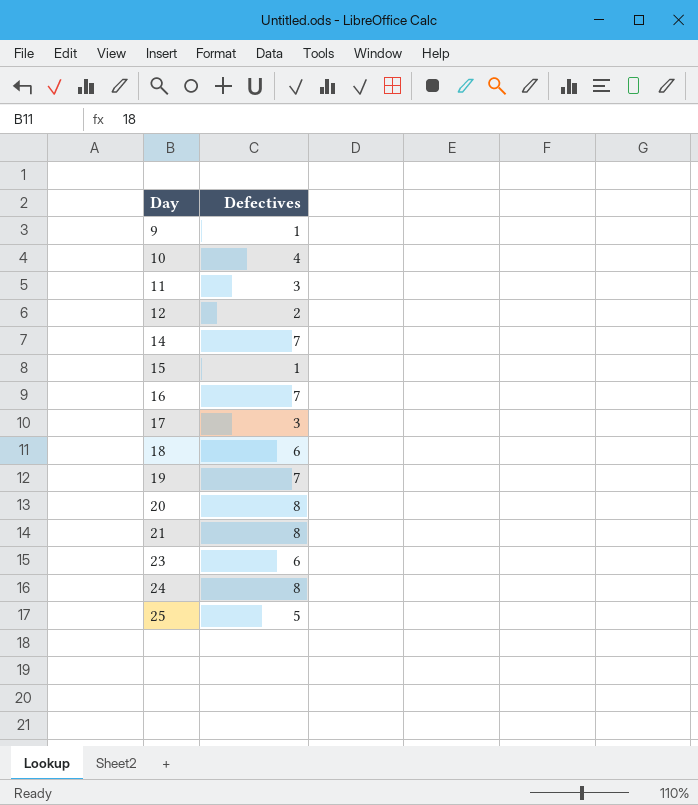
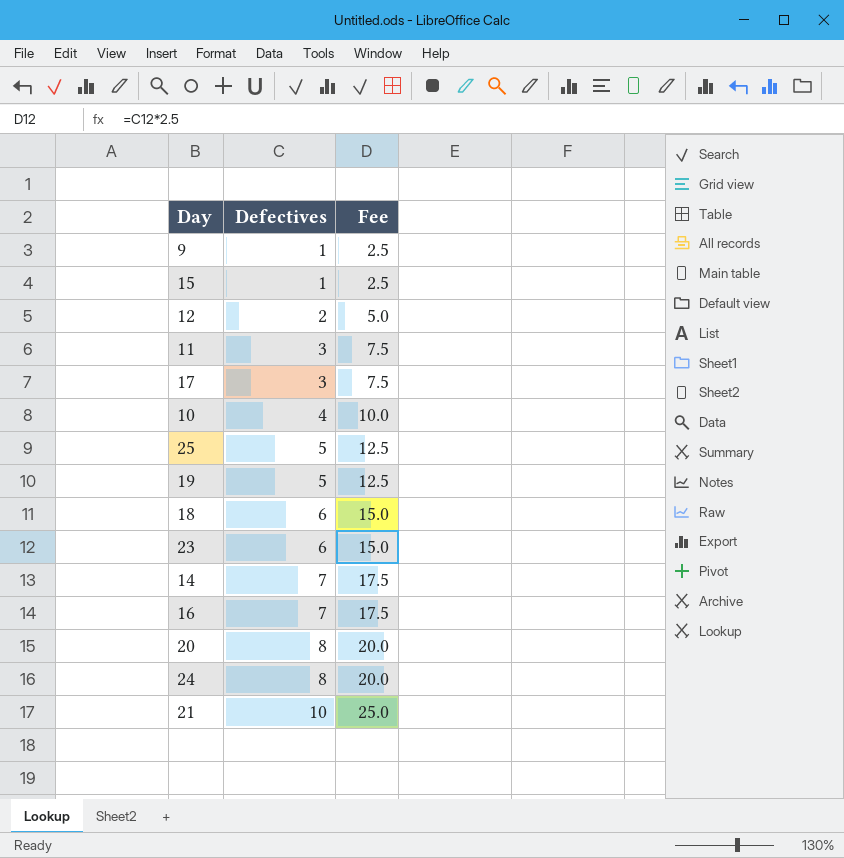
row order: Day ascending -> Defectives ascending
column Fee | formula: none -> [Defectives] * 2.5
19 | Defectives: 7 -> 5
21 | Defectives: 8 -> 10

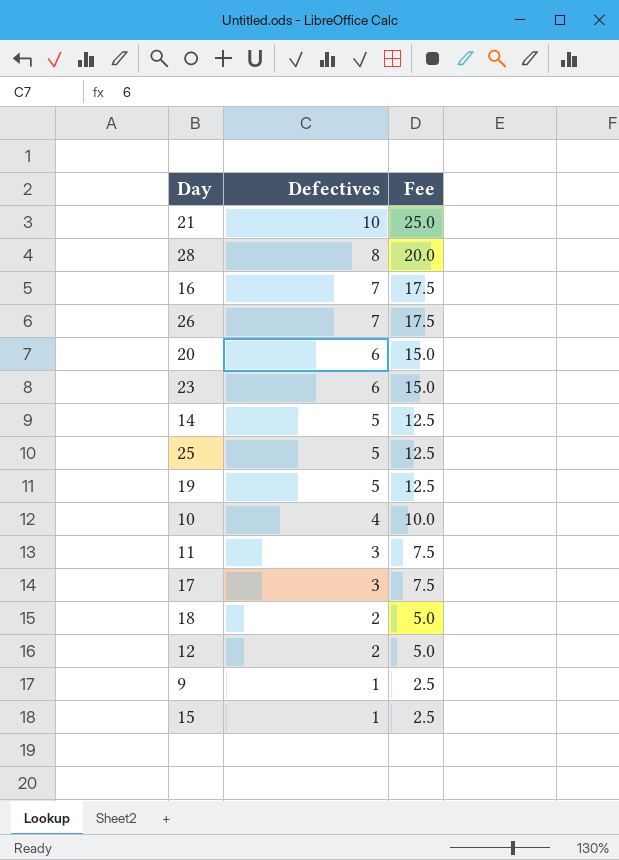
row order: Defectives ascending -> Defectives descending
row 24: 8 | 20.0 -> none
row 28: none -> 8 | 20.0
row 26: none -> 7 | 17.5
20 | Defectives: 8 -> 6
20 | Fee: 20.0 -> 15.0
14 | Defectives: 7 -> 5
14 | Fee: 17.5 -> 12.5
18 | Defectives: 6 -> 2
18 | Fee: 15.0 -> 5.0

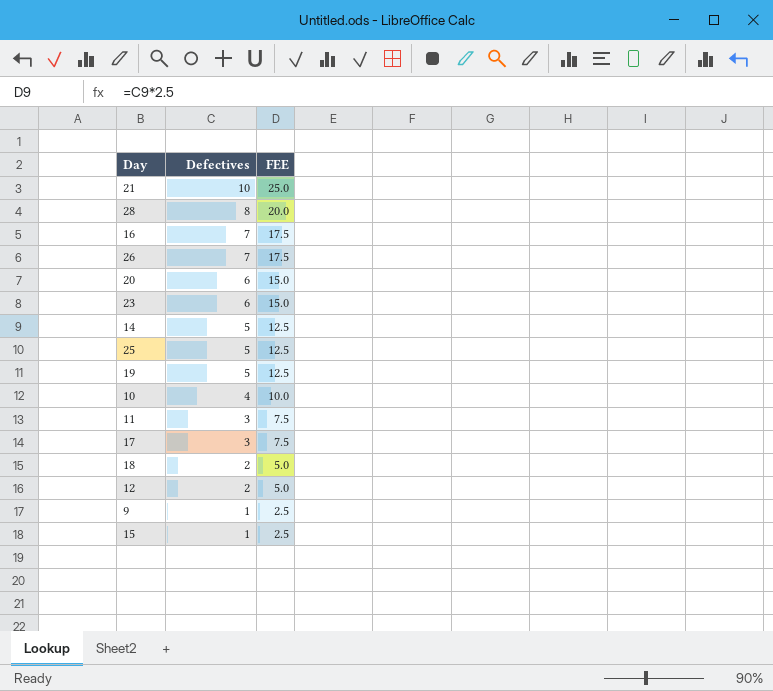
column name: Fee -> FEE

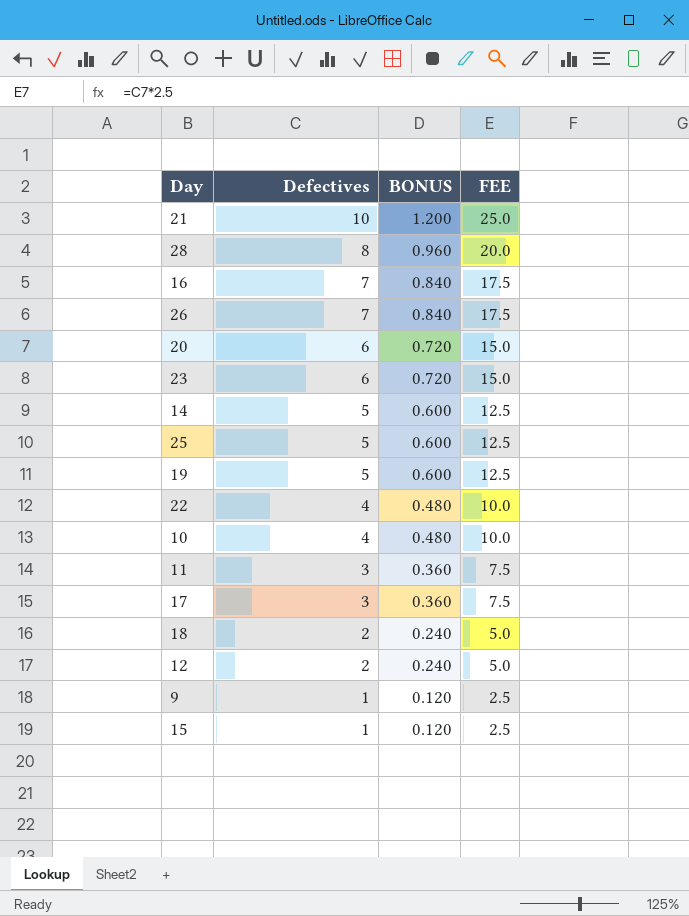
column BONUS | formula: none -> [Defectives] * 0.12
row 22: none -> 4 | 0.480 | 10.0

